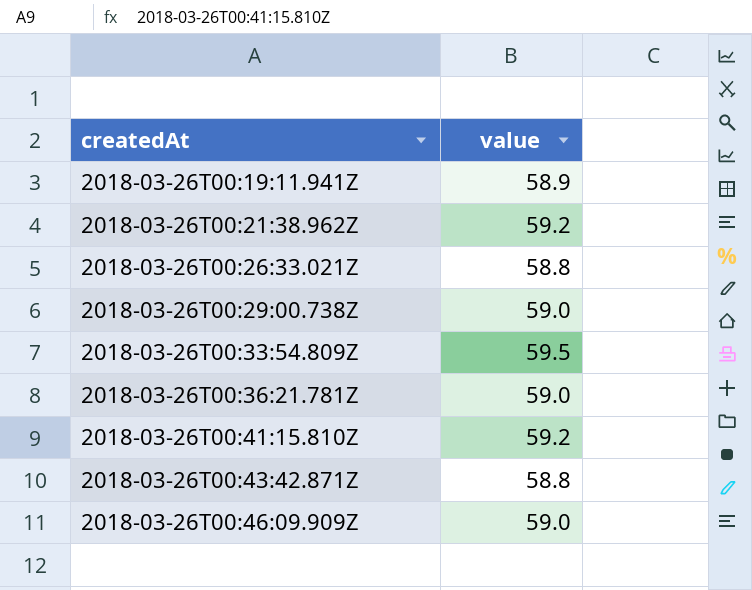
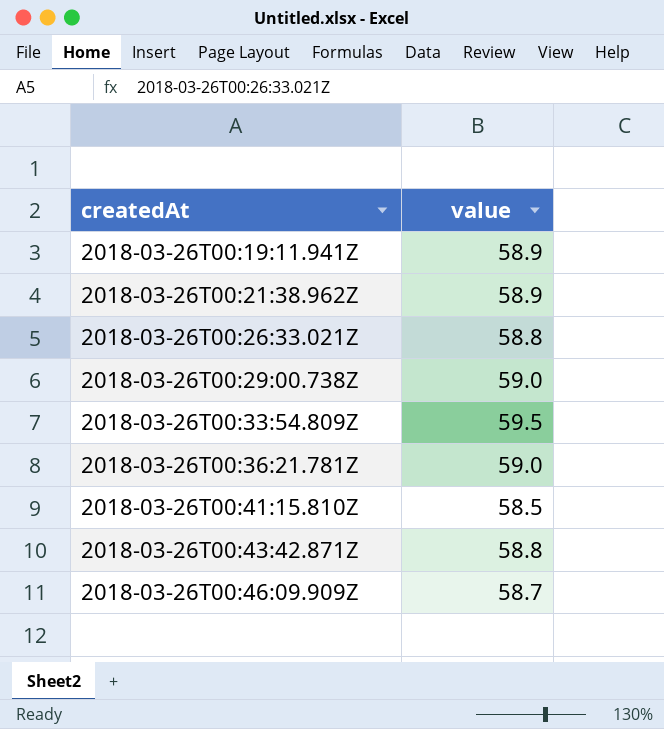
2018-03-26T00:21:38.962Z | value: 59.2 -> 58.9
2018-03-26T00:41:15.810Z | value: 59.2 -> 58.5
2018-03-26T00:46:09.909Z | value: 59.0 -> 58.7

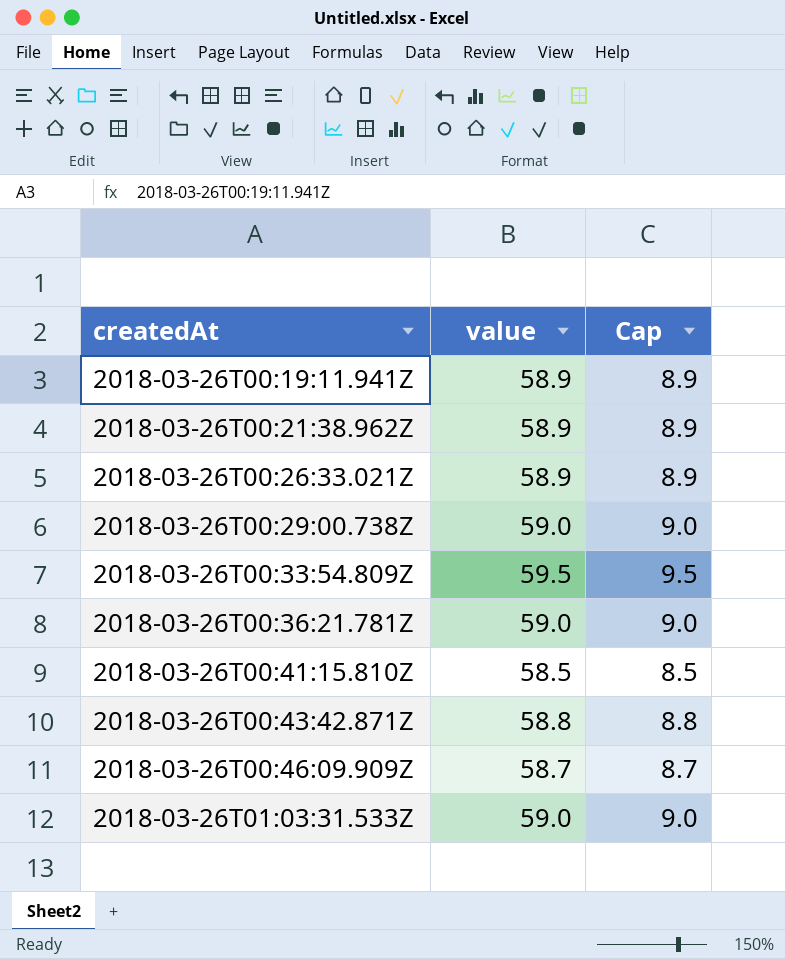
column Cap | formula: none -> [value] - 50
2018-03-26T00:26:33.021Z | value: 58.8 -> 58.9
row 2018-03-26T01:03:31.533Z: none -> 59.0 | 9.0

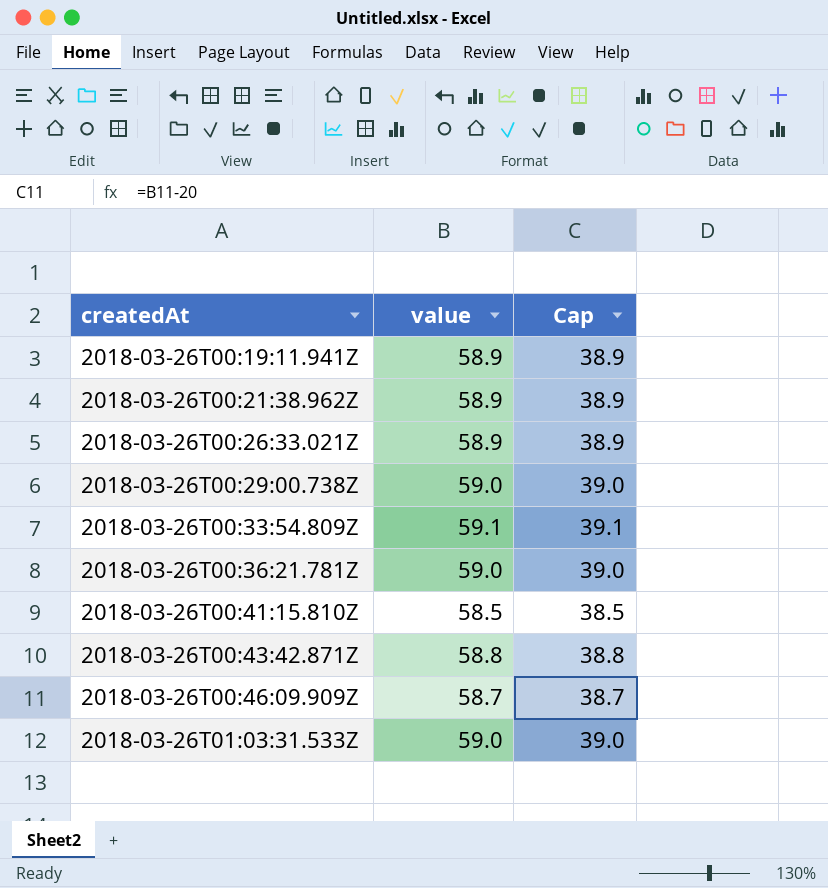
column Cap | formula: [value] - 50 -> [value] - 20
2018-03-26T00:33:54.809Z | value: 59.5 -> 59.1

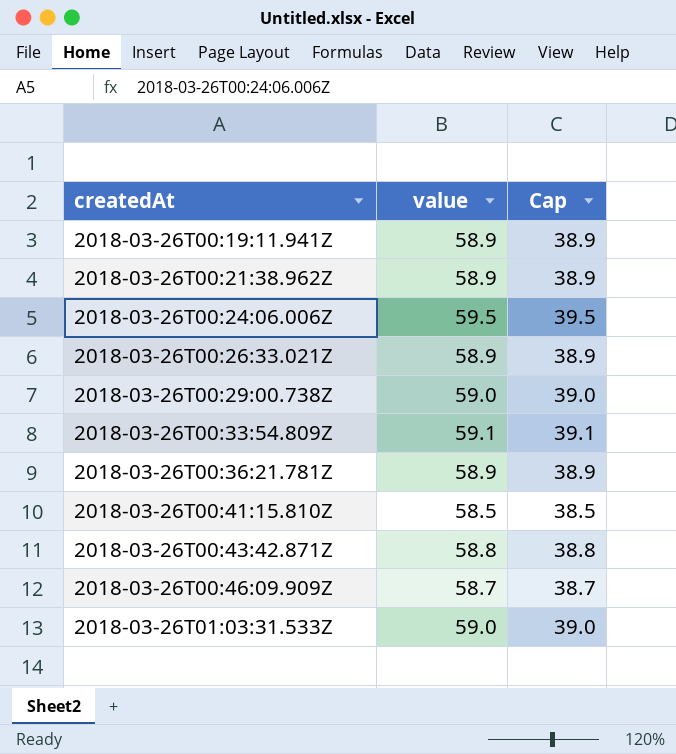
row 2018-03-26T00:24:06.006Z: none -> 59.5 | 39.5
2018-03-26T00:36:21.781Z | value: 59.0 -> 58.9
2018-03-26T00:36:21.781Z | Cap: 39.0 -> 38.9

